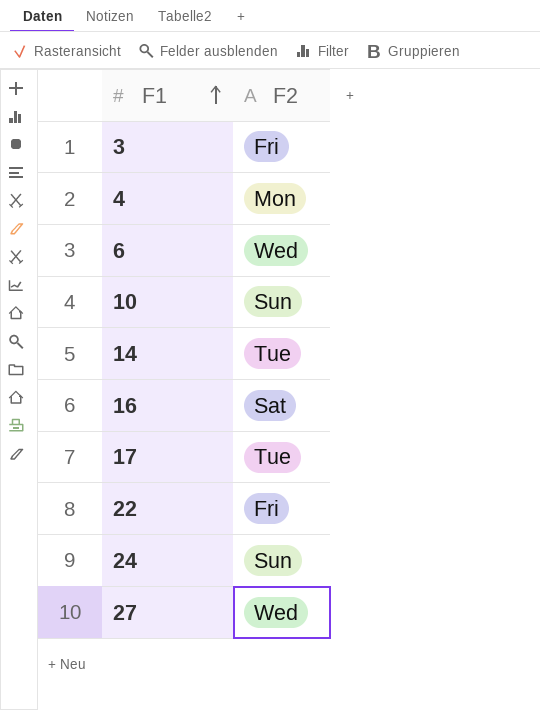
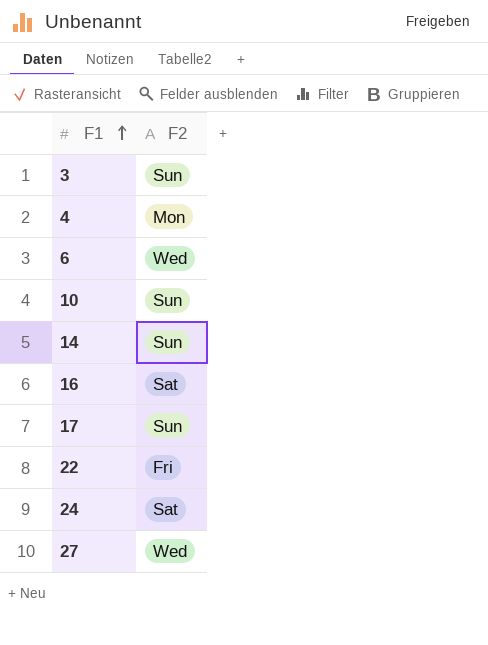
3 | F2: Fri -> Sun
14 | F2: Tue -> Sun
17 | F2: Tue -> Sun
24 | F2: Sun -> Sat

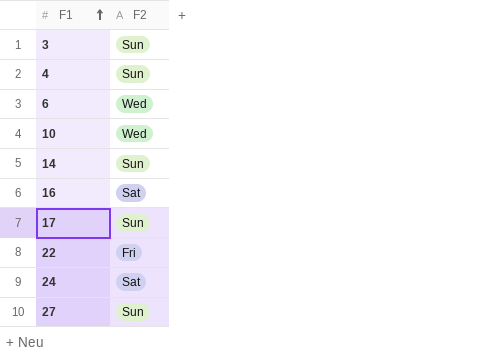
4 | F2: Mon -> Sun
10 | F2: Sun -> Wed
27 | F2: Wed -> Sun

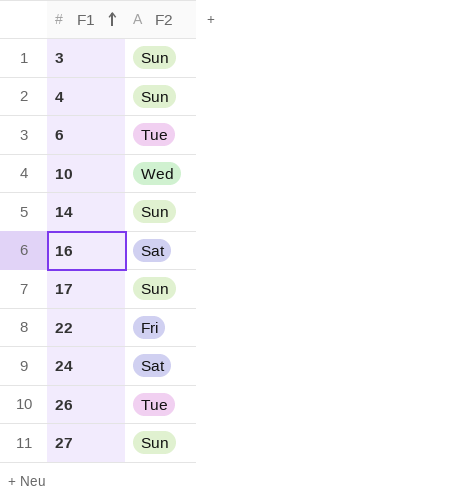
6 | F2: Wed -> Tue
row 26: none -> Tue

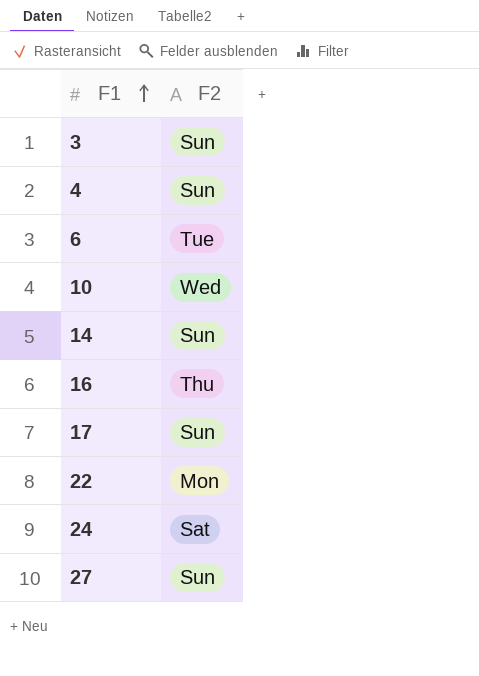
row 26: Tue -> none
16 | F2: Sat -> Thu
22 | F2: Fri -> Mon

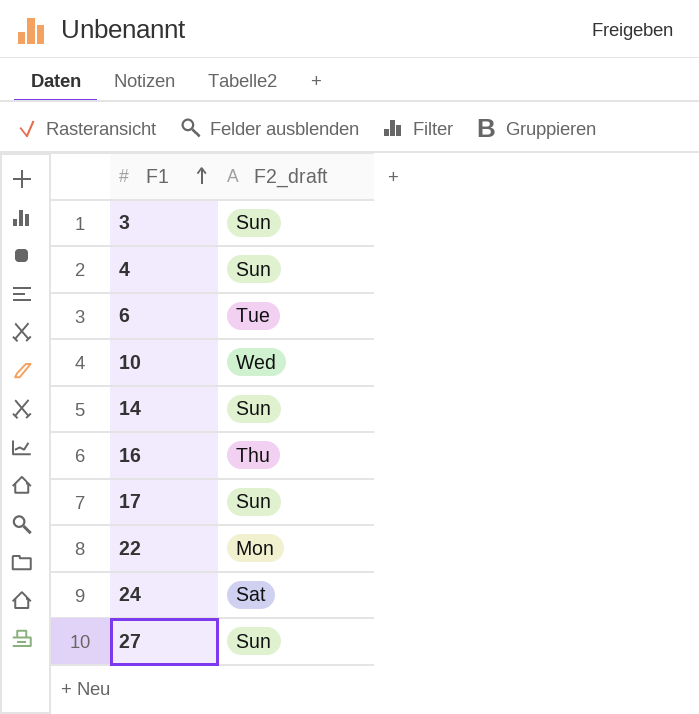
column name: F2 -> F2_draft

